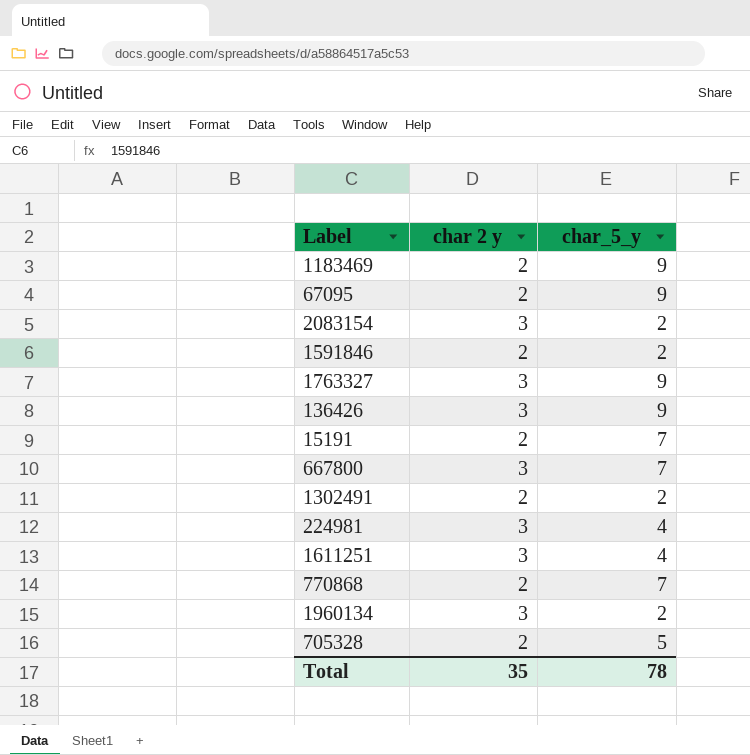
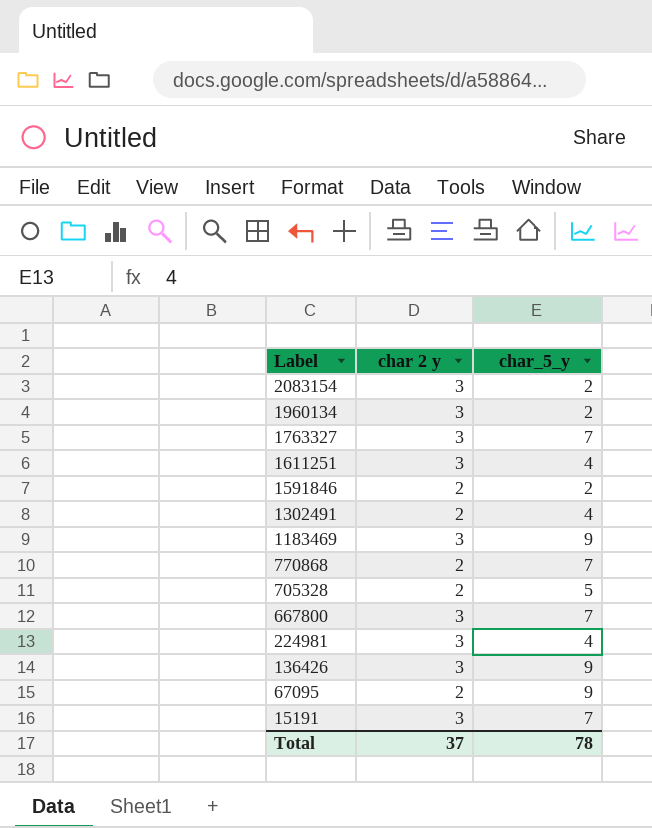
row order: none -> Label descending
1763327 | char_5_y: 9 -> 7
1302491 | char_5_y: 2 -> 4
1183469 | char 2 y: 2 -> 3
15191 | char 2 y: 2 -> 3
Total | char 2 y: 35 -> 37

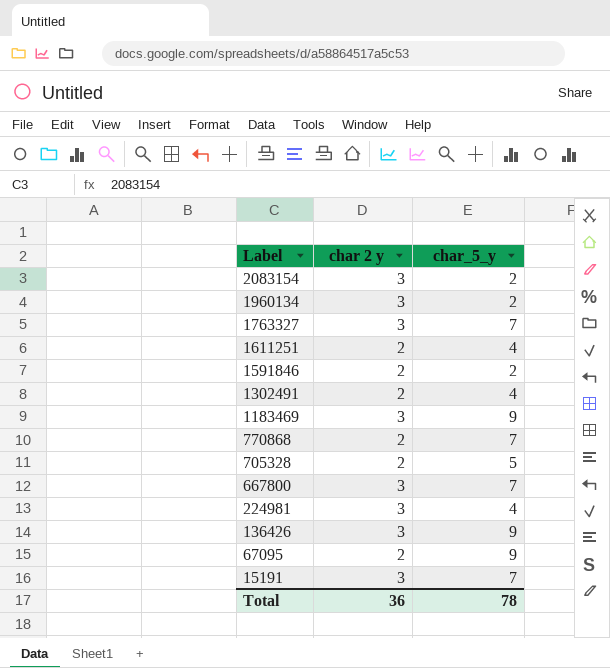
1611251 | char 2 y: 3 -> 2
Total | char 2 y: 37 -> 36

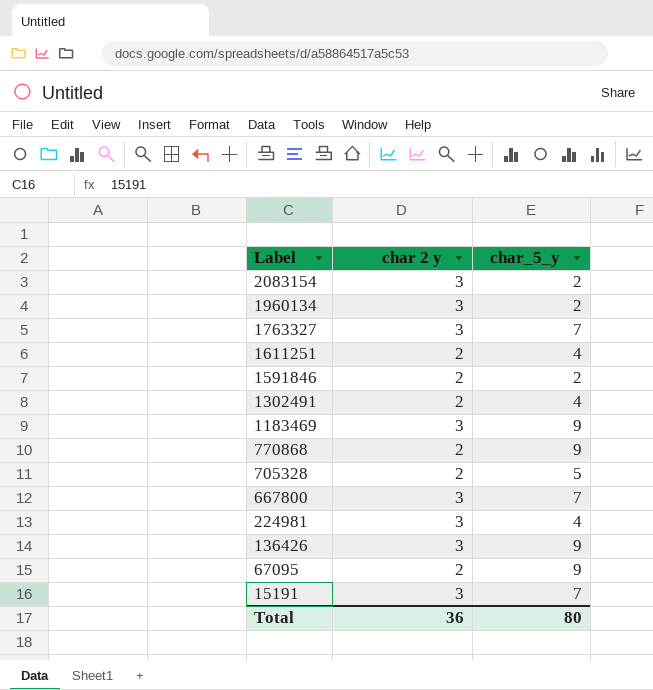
770868 | char_5_y: 7 -> 9
Total | char_5_y: 78 -> 80

